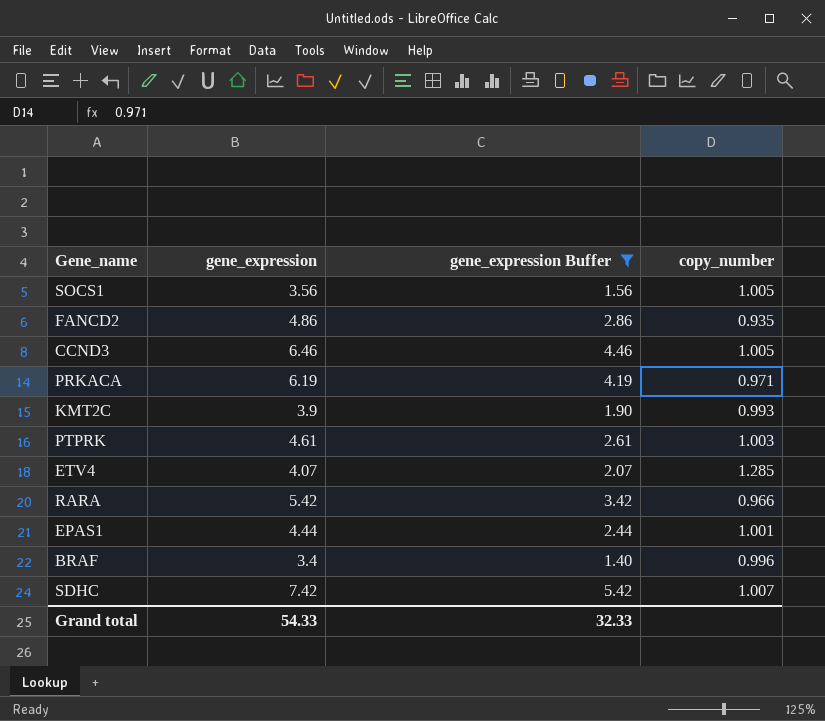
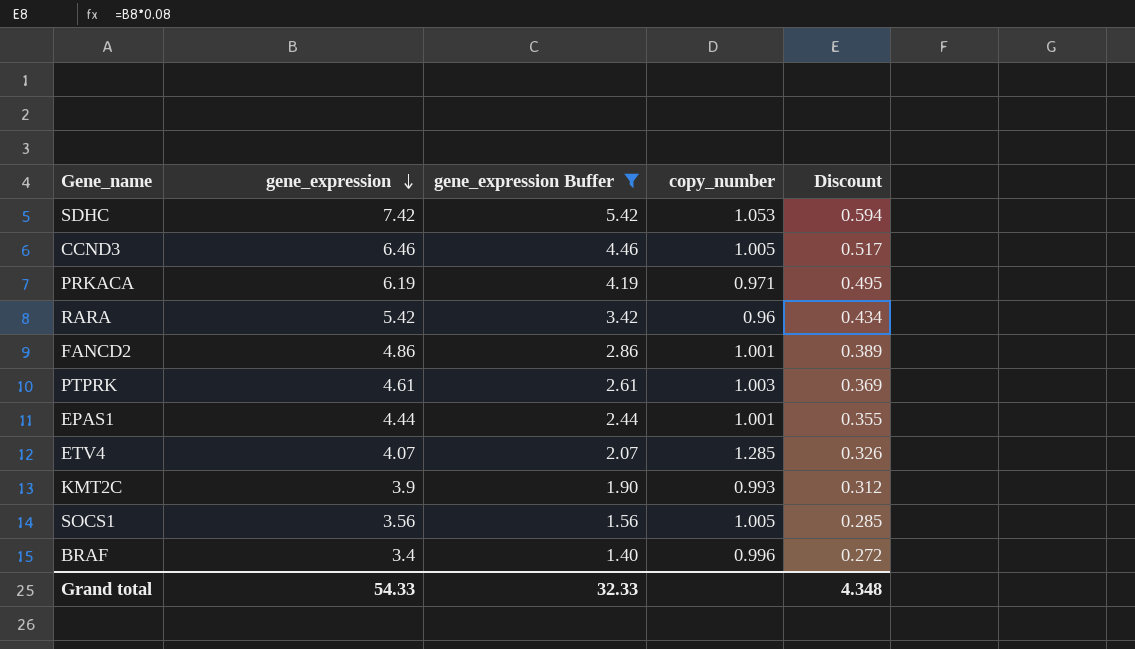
row order: none -> gene_expression descending
column Discount | formula: none -> [gene_expression] * 0.08
SDHC | copy_number: 1.007 -> 1.053
RARA | copy_number: 0.966 -> 0.96
FANCD2 | copy_number: 0.935 -> 1.001

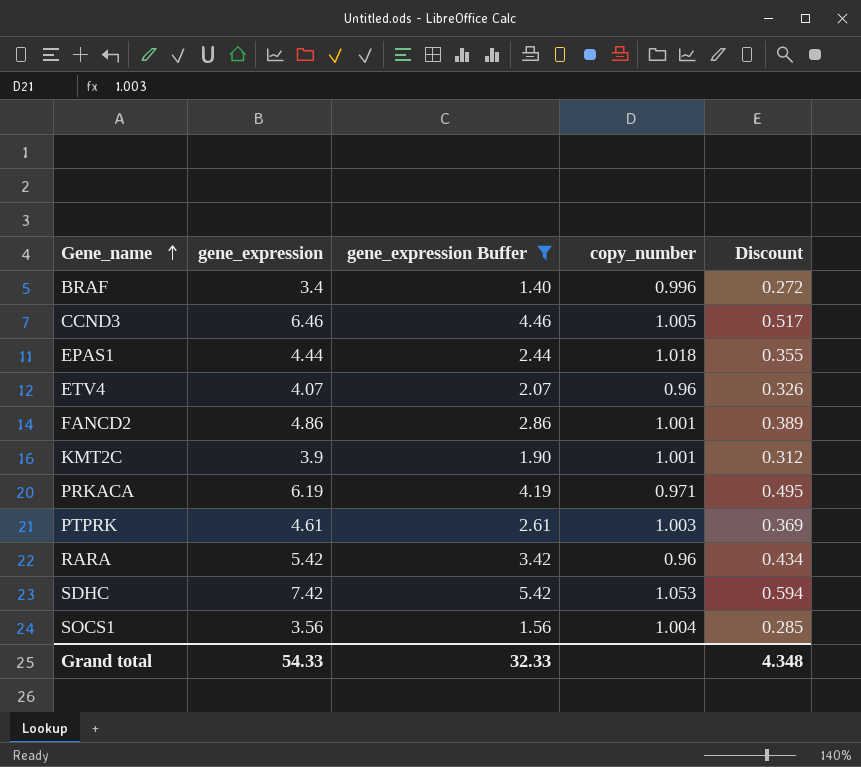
row order: gene_expression descending -> Gene_name ascending
EPAS1 | copy_number: 1.001 -> 1.018
ETV4 | copy_number: 1.285 -> 0.96
KMT2C | copy_number: 0.993 -> 1.001
SOCS1 | copy_number: 1.005 -> 1.004

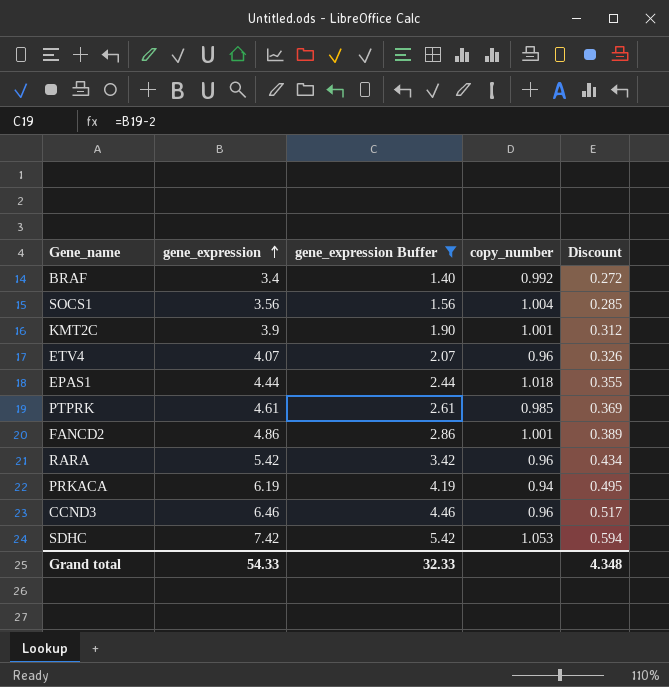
row order: Gene_name ascending -> gene_expression ascending
BRAF | copy_number: 0.996 -> 0.992
PTPRK | copy_number: 1.003 -> 0.985
PRKACA | copy_number: 0.971 -> 0.94
CCND3 | copy_number: 1.005 -> 0.96

